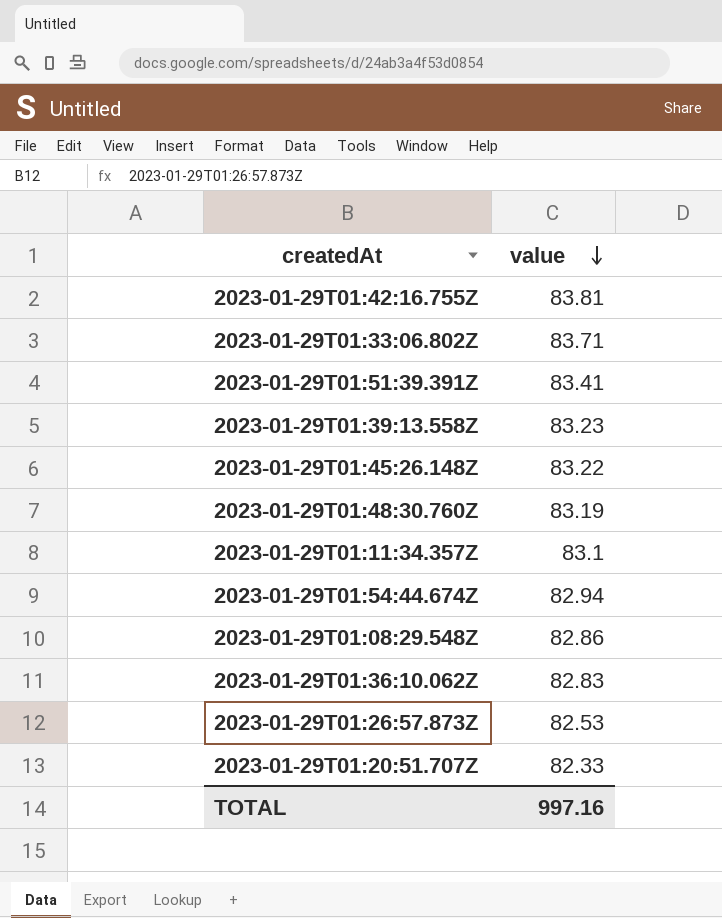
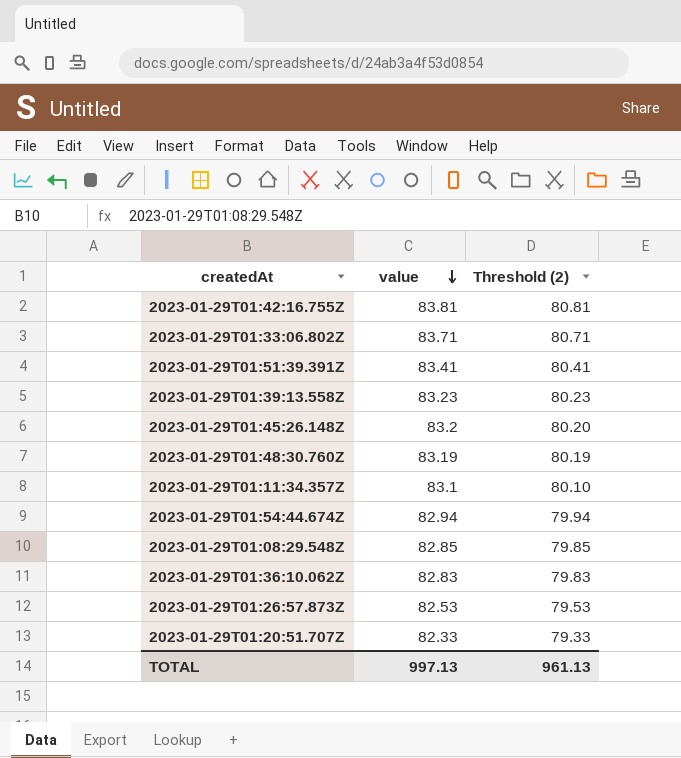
column Threshold (2) | formula: none -> [value] - 3
2023-01-29T01:45:26.148Z | value: 83.22 -> 83.2
2023-01-29T01:08:29.548Z | value: 82.86 -> 82.85
TOTAL | value: 997.16 -> 997.13

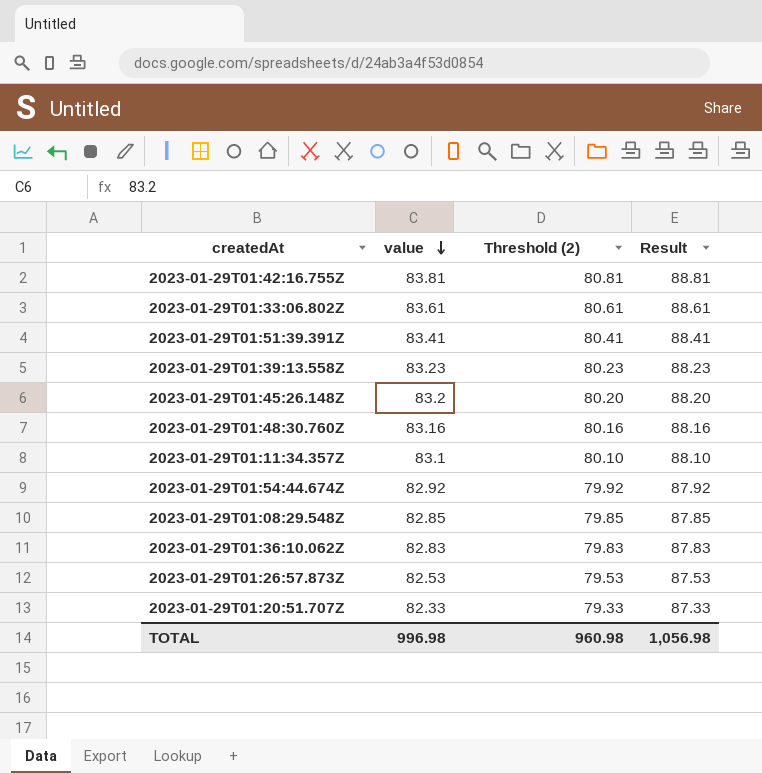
column Result | formula: none -> [value] + 5
2023-01-29T01:33:06.802Z | value: 83.71 -> 83.61
2023-01-29T01:33:06.802Z | Threshold (2): 80.71 -> 80.61
2023-01-29T01:48:30.760Z | value: 83.19 -> 83.16
2023-01-29T01:48:30.760Z | Threshold (2): 80.19 -> 80.16
2023-01-29T01:54:44.674Z | value: 82.94 -> 82.92
2023-01-29T01:54:44.674Z | Threshold (2): 79.94 -> 79.92
TOTAL | value: 997.13 -> 996.98
TOTAL | Threshold (2): 961.13 -> 960.98

